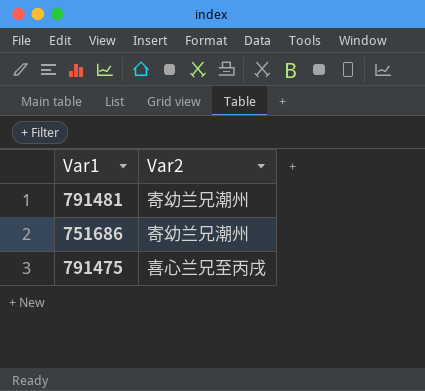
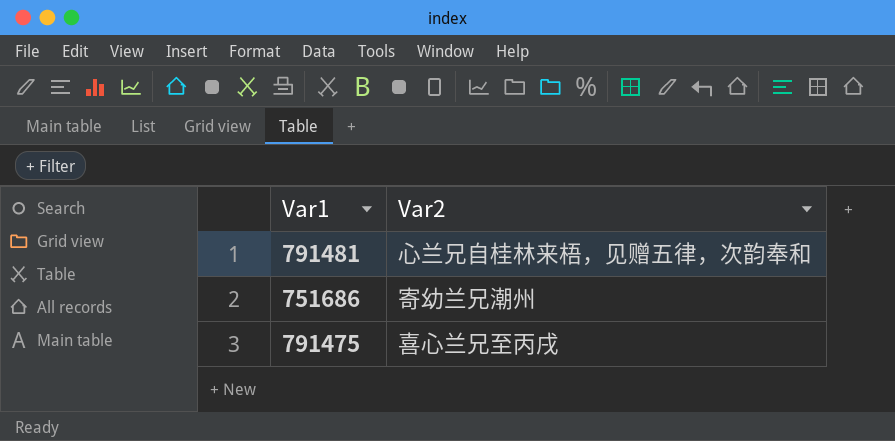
791481 | Var2: 寄幼兰兄潮州 -> 心兰兄自桂林来梧，见赠五律，次韵奉和

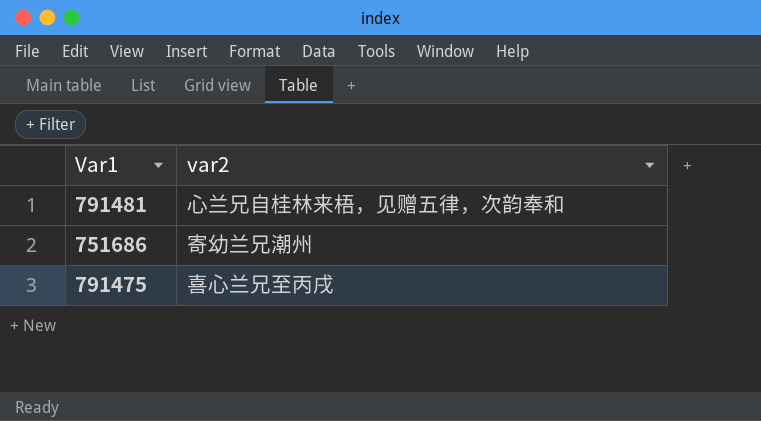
column name: Var2 -> var2

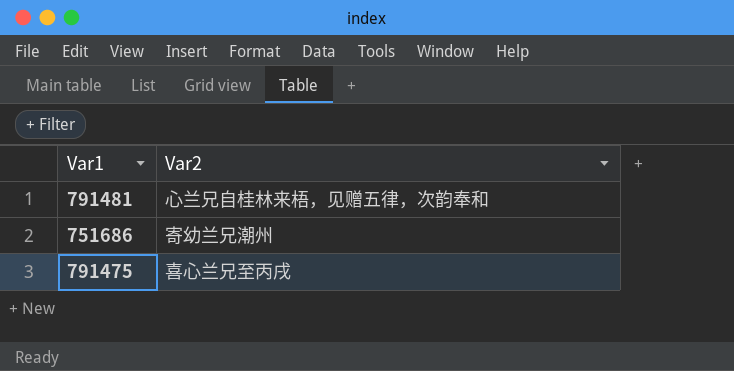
column name: var2 -> Var2

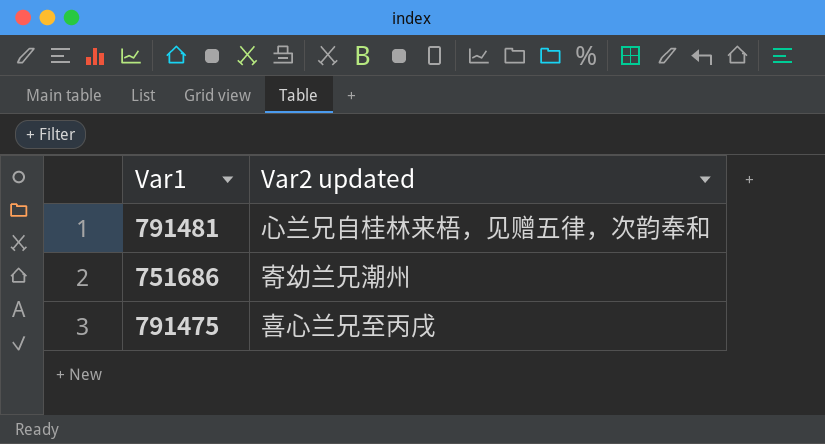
column name: Var2 -> Var2 updated

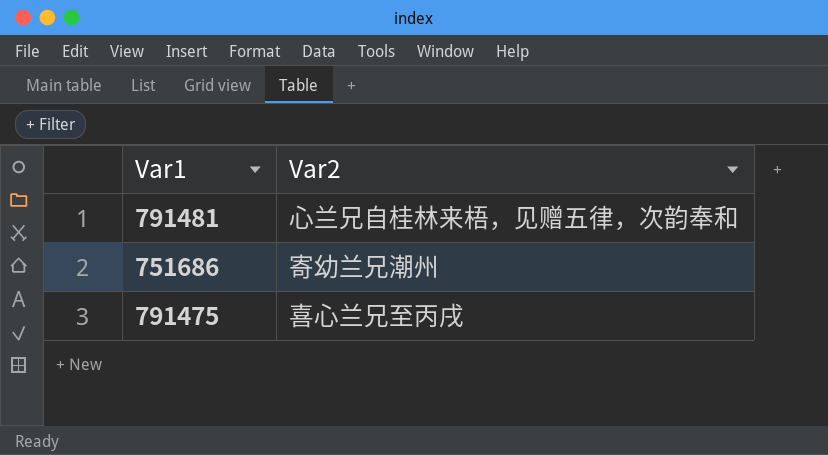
column name: Var2 updated -> Var2

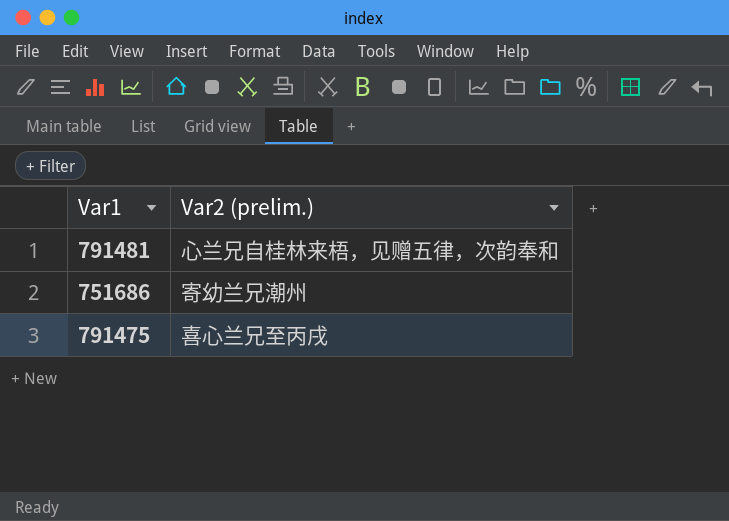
column name: Var2 -> Var2 (prelim.)

